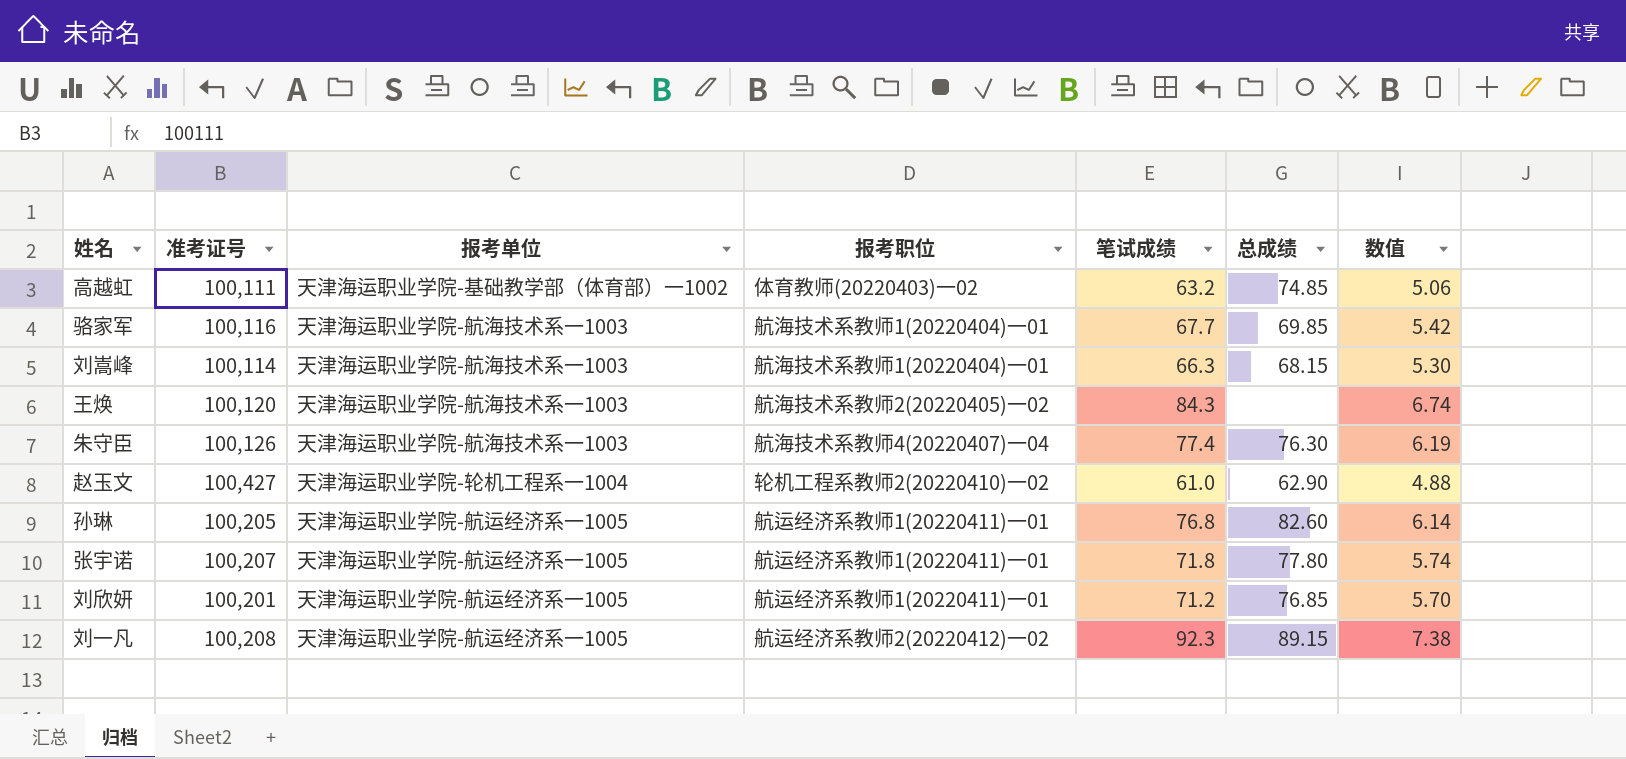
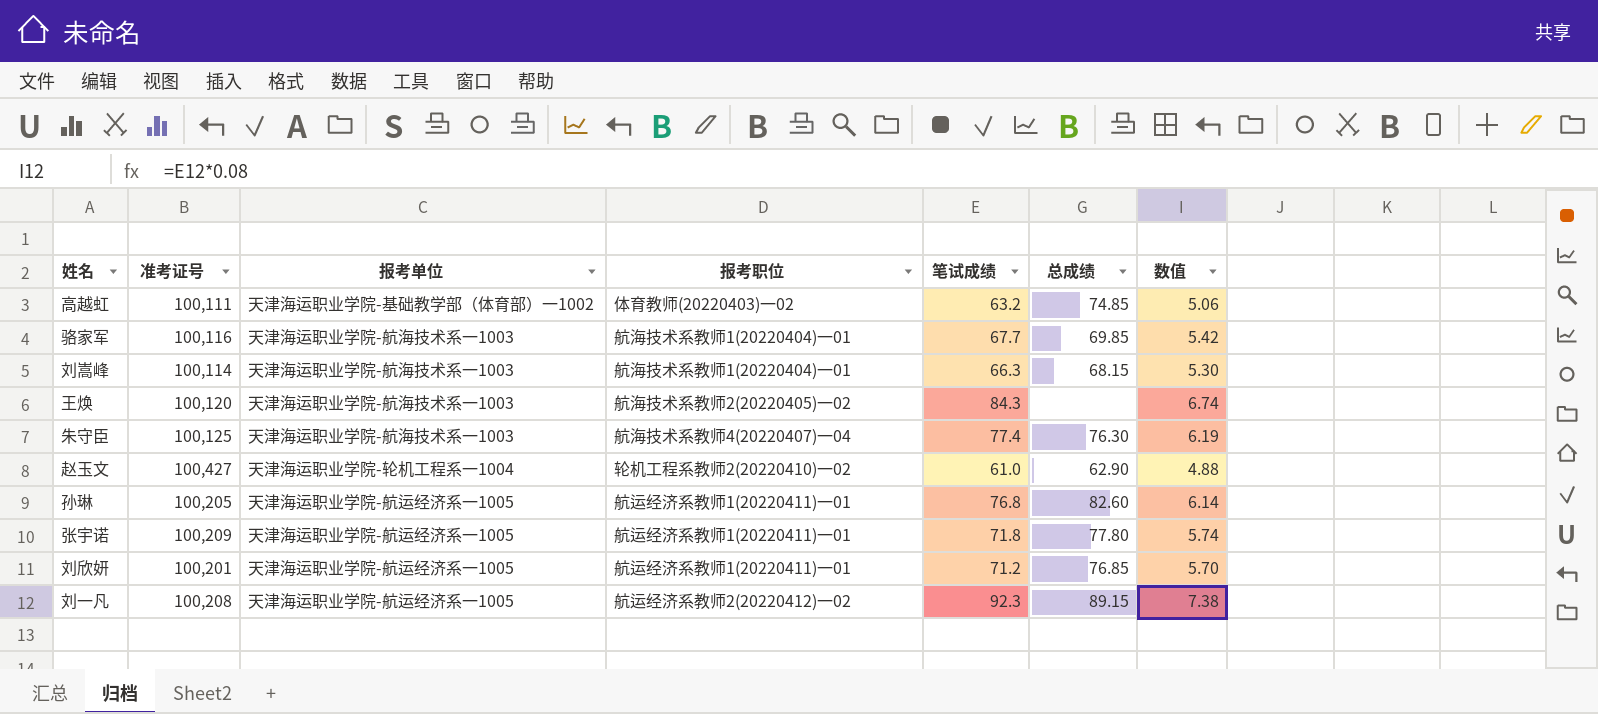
朱守臣 | 准考证号: 100,126 -> 100,125
张宇诺 | 准考证号: 100,207 -> 100,209

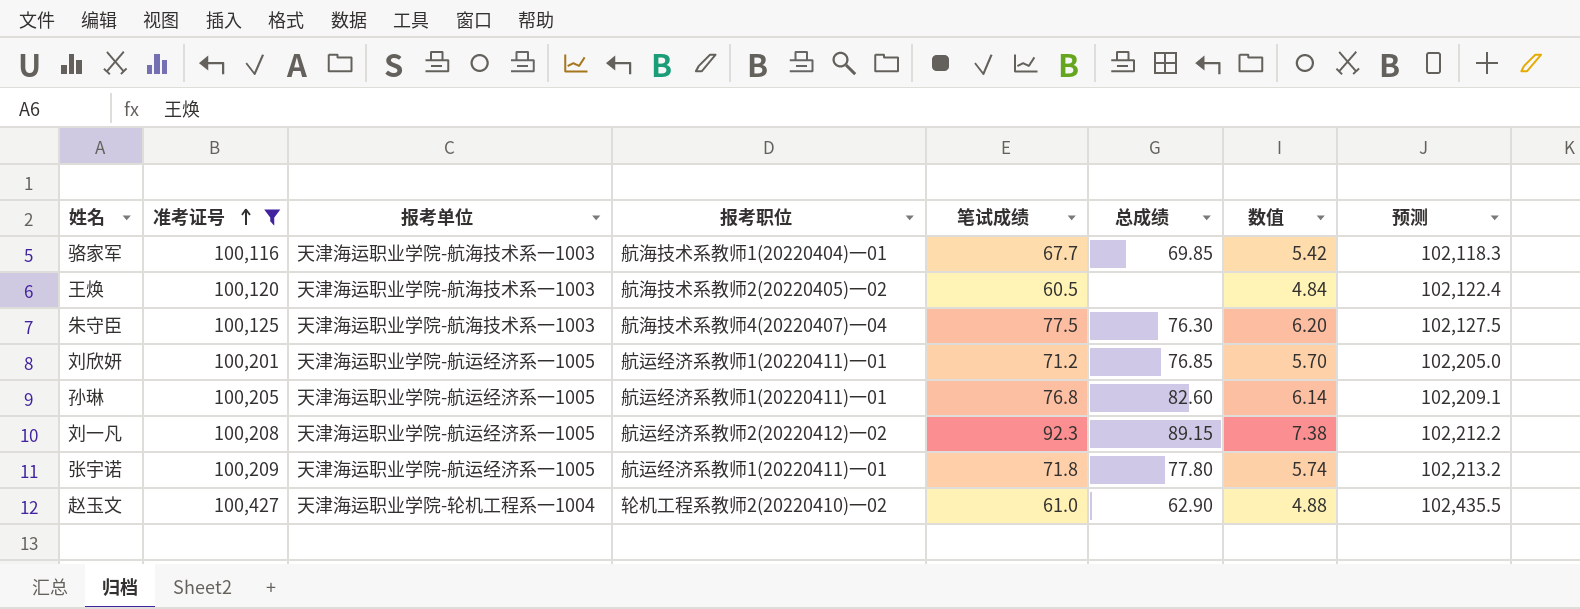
filter: none -> 准考证号 >= 100,116
row order: none -> 准考证号 ascending
column 预测 | formula: none -> [准考证号] * 1.02
王焕 | 笔试成绩: 84.3 -> 60.5
王焕 | 数值: 6.74 -> 4.84
朱守臣 | 笔试成绩: 77.4 -> 77.5
朱守臣 | 数值: 6.19 -> 6.20

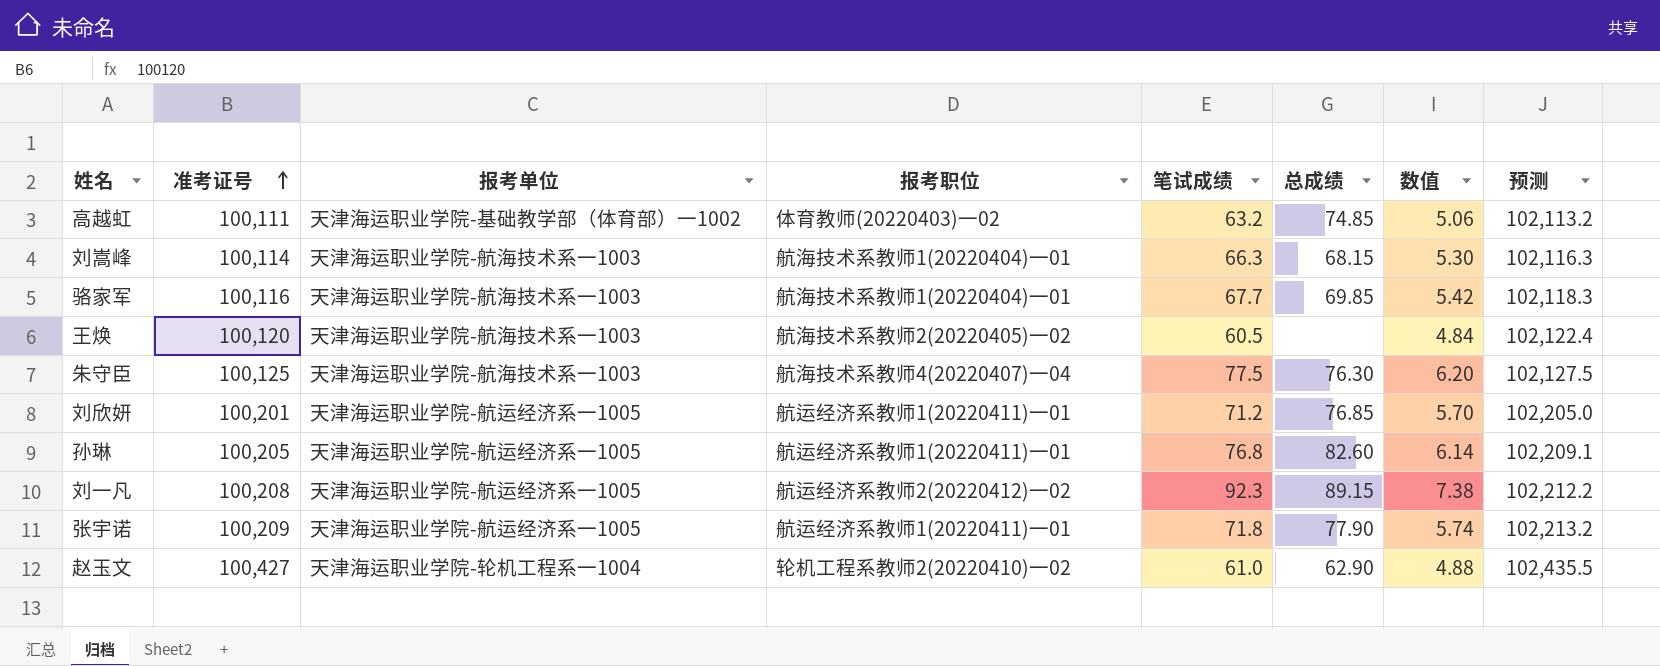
filter: 准考证号 >= 100,116 -> none
张宇诺 | 总成绩: 77.80 -> 77.90

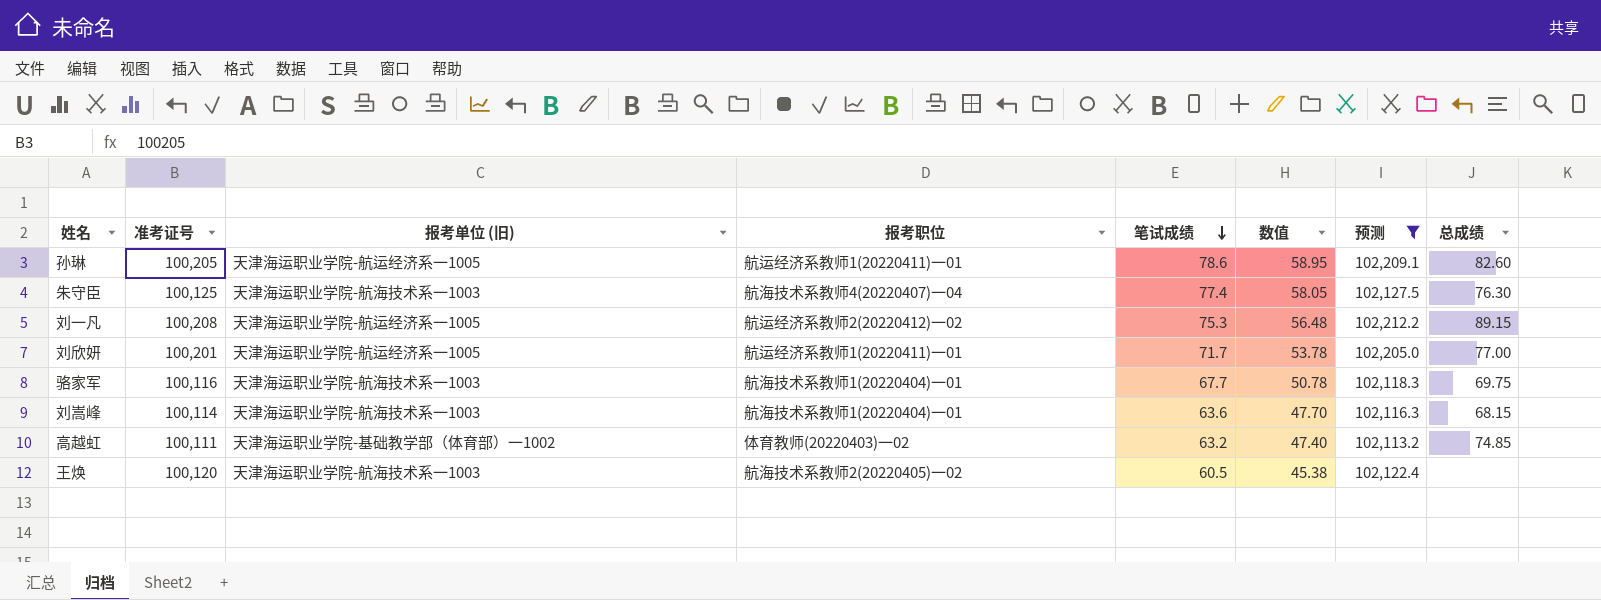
filter: none -> 预测 <= 102,212.2
row order: 准考证号 ascending -> 笔试成绩 descending
column name: 报考单位 -> 报考单位 (旧)
column 数值 | formula: [笔试成绩] * 0.08 -> [笔试成绩] * 0.75
column 总成绩 | position: 6 -> 8
孙琳 | 笔试成绩: 76.8 -> 78.6
朱守臣 | 笔试成绩: 77.5 -> 77.4
刘一凡 | 笔试成绩: 92.3 -> 75.3
刘欣妍 | 笔试成绩: 71.2 -> 71.7
刘欣妍 | 总成绩: 76.85 -> 77.00
骆家军 | 总成绩: 69.85 -> 69.75
刘嵩峰 | 笔试成绩: 66.3 -> 63.6

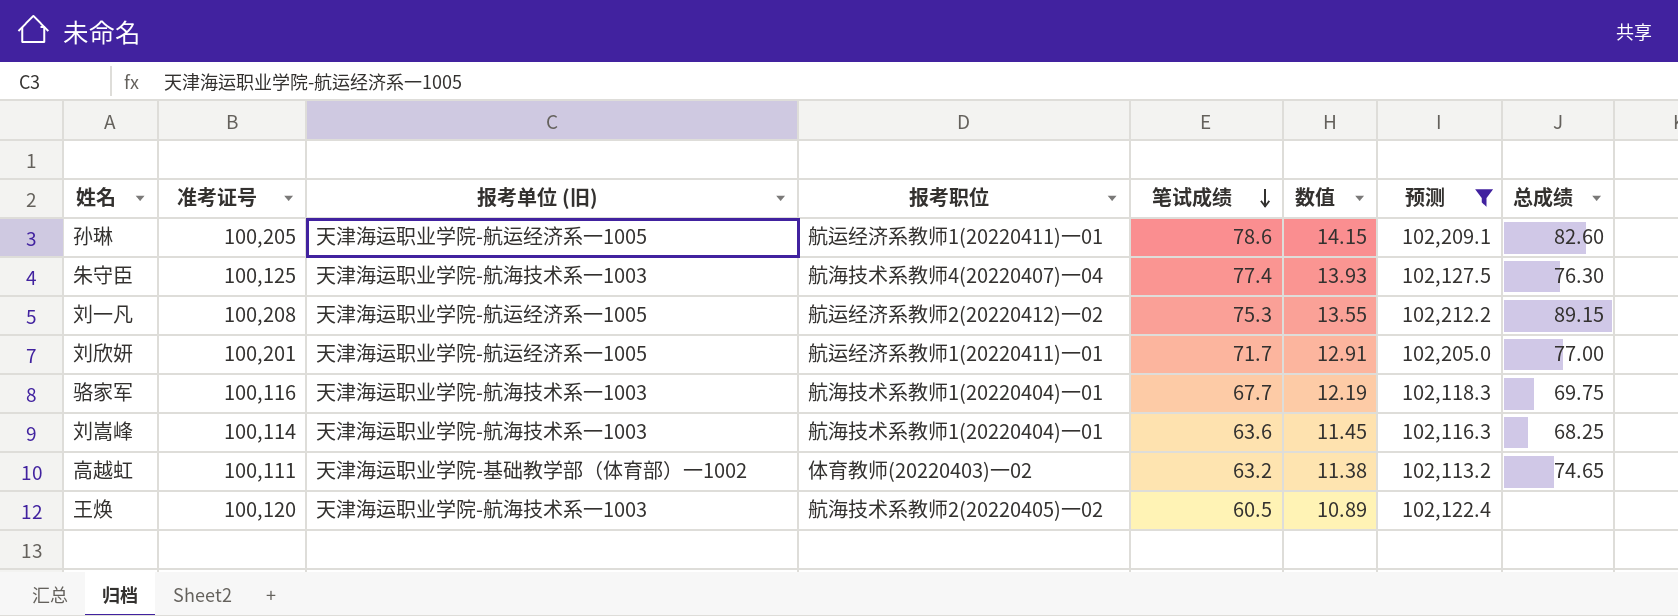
column 数值 | formula: [笔试成绩] * 0.75 -> [笔试成绩] * 0.18
刘嵩峰 | 总成绩: 68.15 -> 68.25
高越虹 | 总成绩: 74.85 -> 74.65

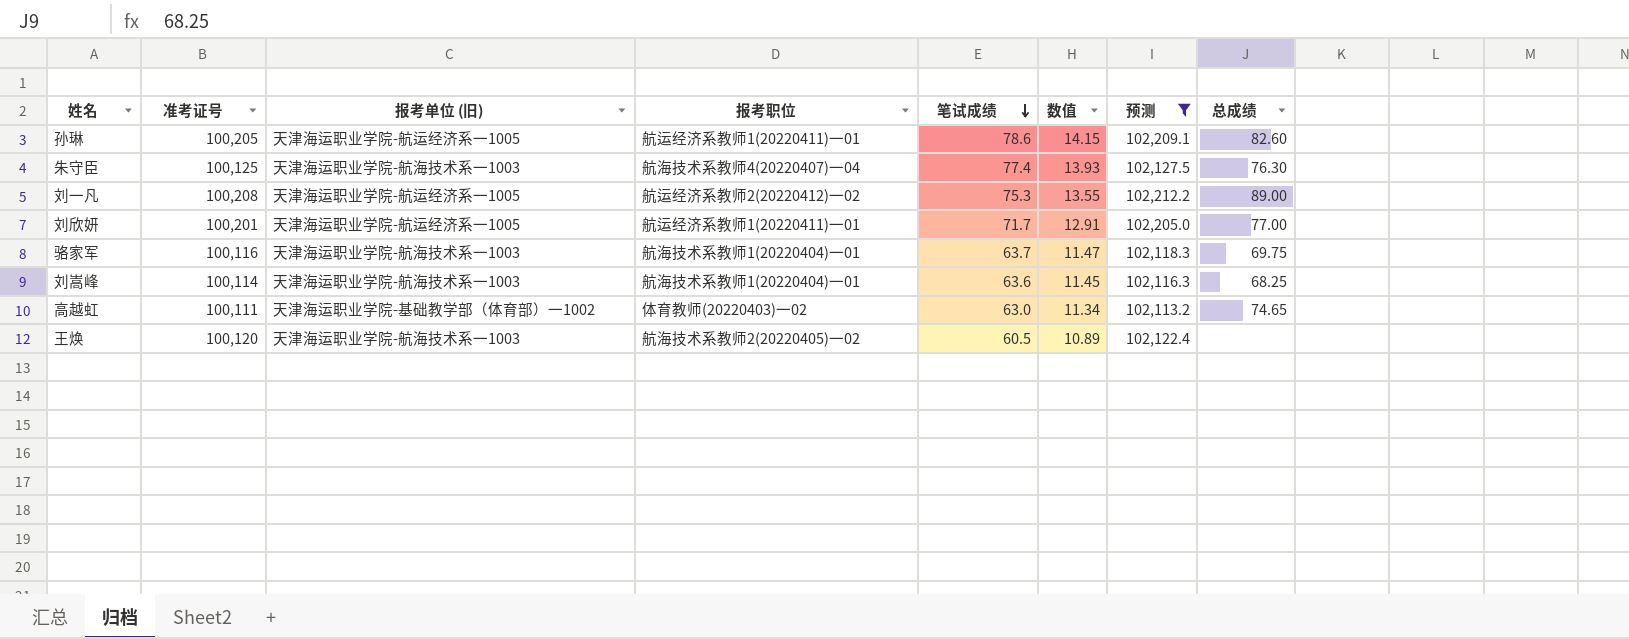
刘一凡 | 总成绩: 89.15 -> 89.00
骆家军 | 笔试成绩: 67.7 -> 63.7
骆家军 | 数值: 12.19 -> 11.47
高越虹 | 笔试成绩: 63.2 -> 63.0
高越虹 | 数值: 11.38 -> 11.34

